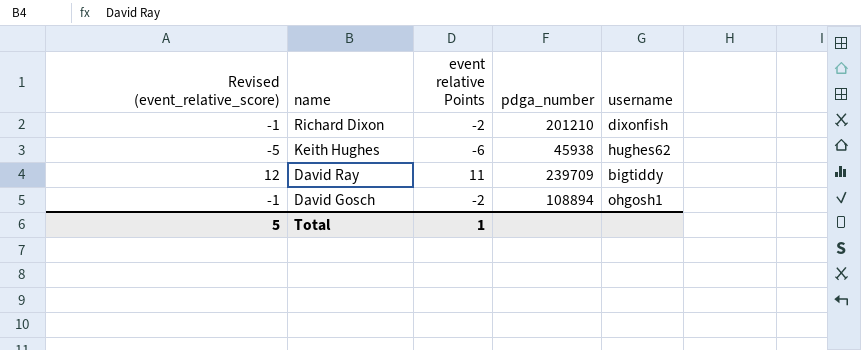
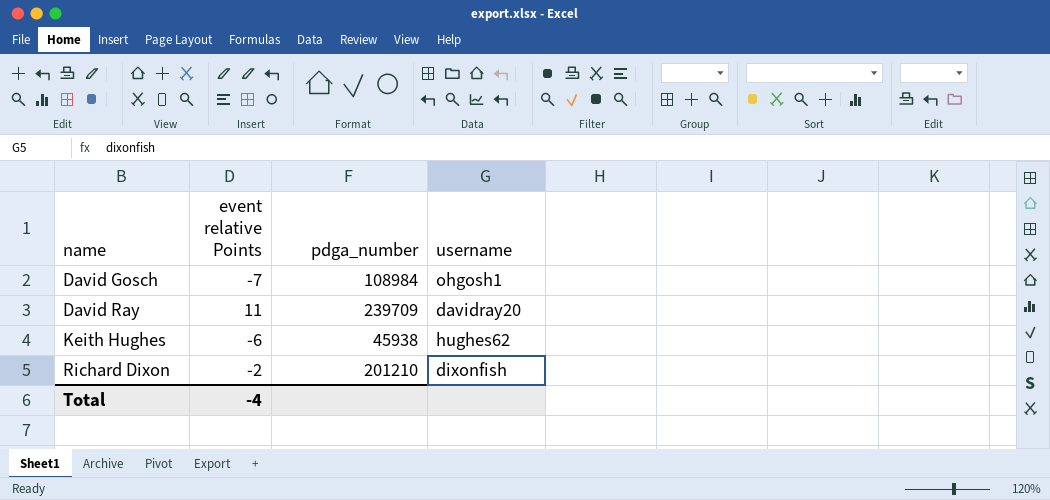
row order: name descending -> name ascending
column Revised (event_relative_score) | formula: [event relative Points] + 1 -> none
David Gosch | event relative Points: -2 -> -7
David Gosch | pdga_number: 108894 -> 108984
David Ray | username: bigtiddy -> davidray20
Total | event relative Points: 1 -> -4

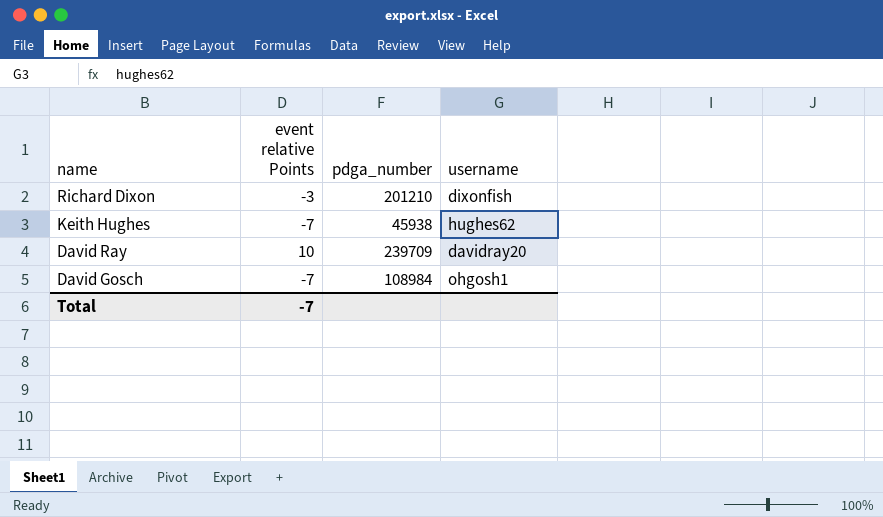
row order: name ascending -> name descending
Richard Dixon | event relative Points: -2 -> -3
Keith Hughes | event relative Points: -6 -> -7
David Ray | event relative Points: 11 -> 10
Total | event relative Points: -4 -> -7

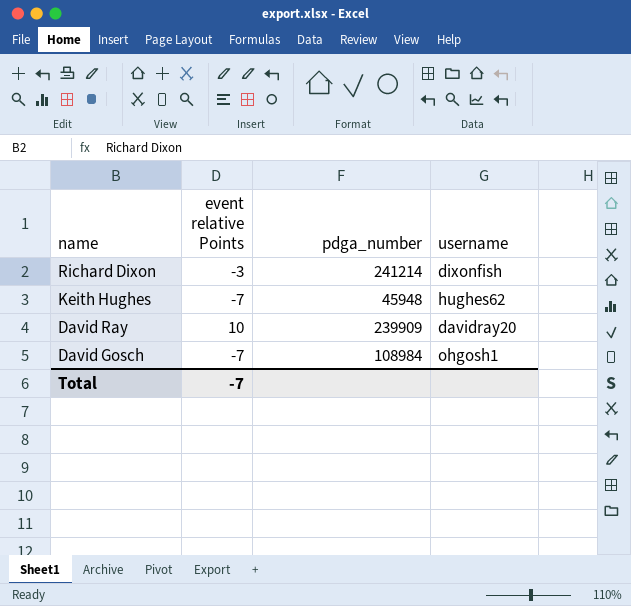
Richard Dixon | pdga_number: 201210 -> 241214
Keith Hughes | pdga_number: 45938 -> 45948
David Ray | pdga_number: 239709 -> 239909

